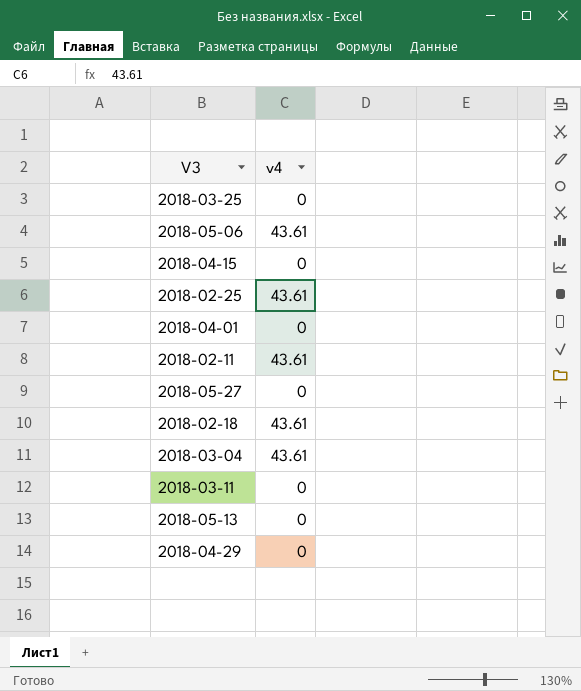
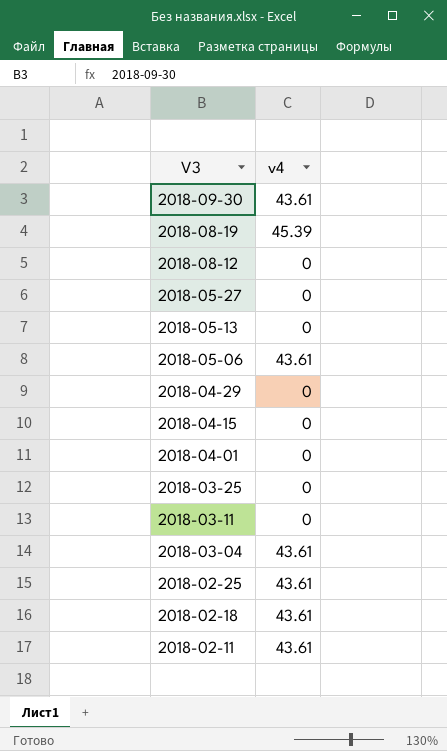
row order: none -> V3 descending
row 2018-09-30: none -> 43.61
row 2018-08-19: none -> 45.39
row 2018-08-12: none -> 0

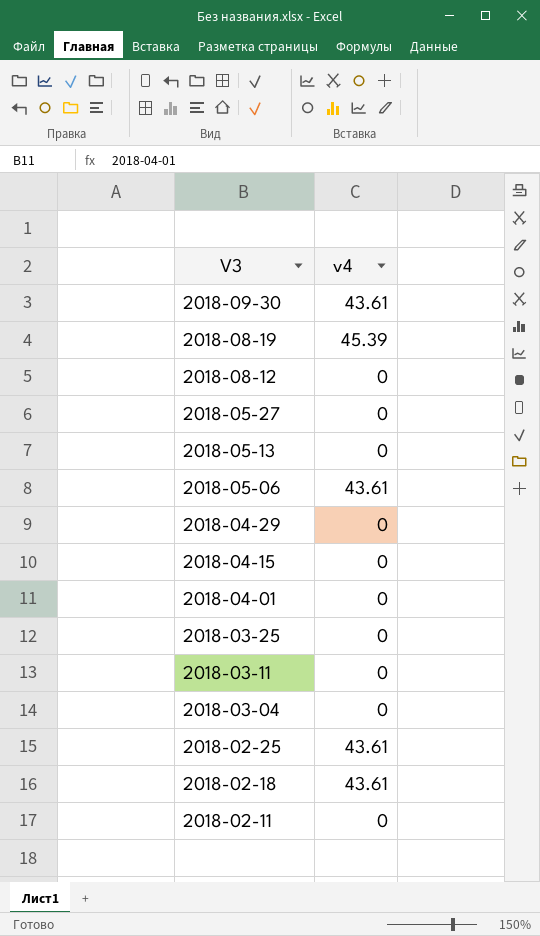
2018-03-04 | v4: 43.61 -> 0
2018-02-11 | v4: 43.61 -> 0

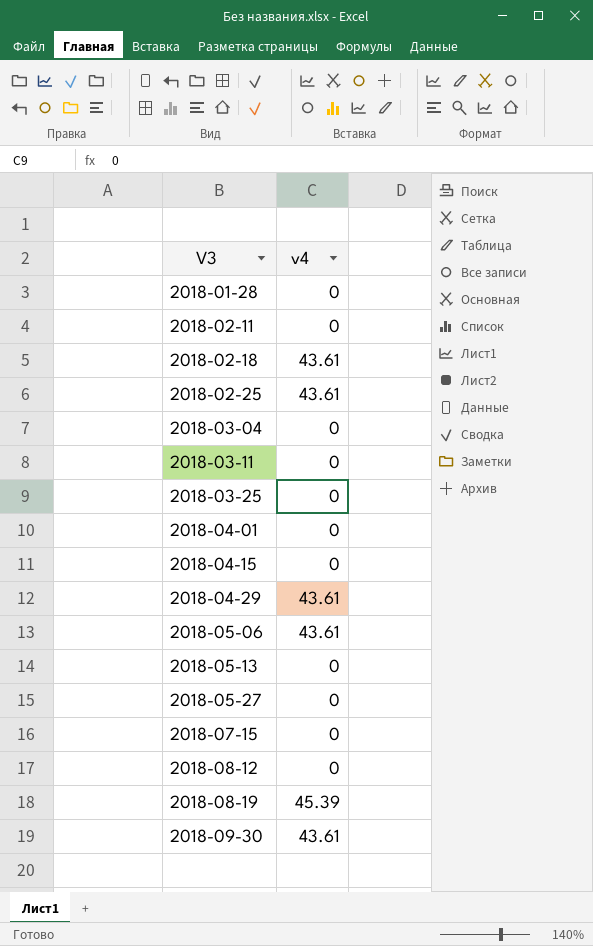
row order: V3 descending -> V3 ascending
row 2018-01-28: none -> 0
2018-04-29 | v4: 0 -> 43.61
row 2018-07-15: none -> 0

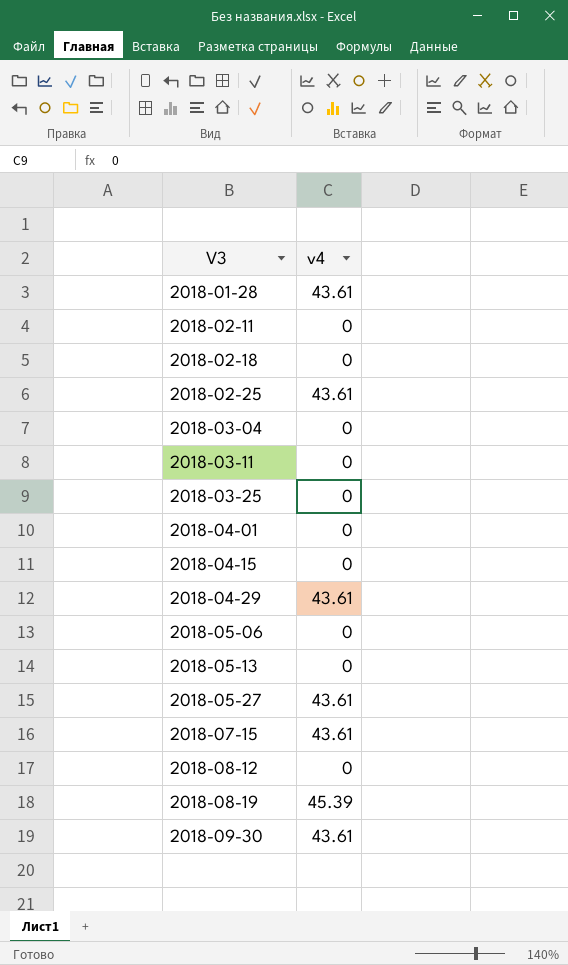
2018-01-28 | v4: 0 -> 43.61
2018-02-18 | v4: 43.61 -> 0
2018-05-06 | v4: 43.61 -> 0
2018-05-27 | v4: 0 -> 43.61
2018-07-15 | v4: 0 -> 43.61

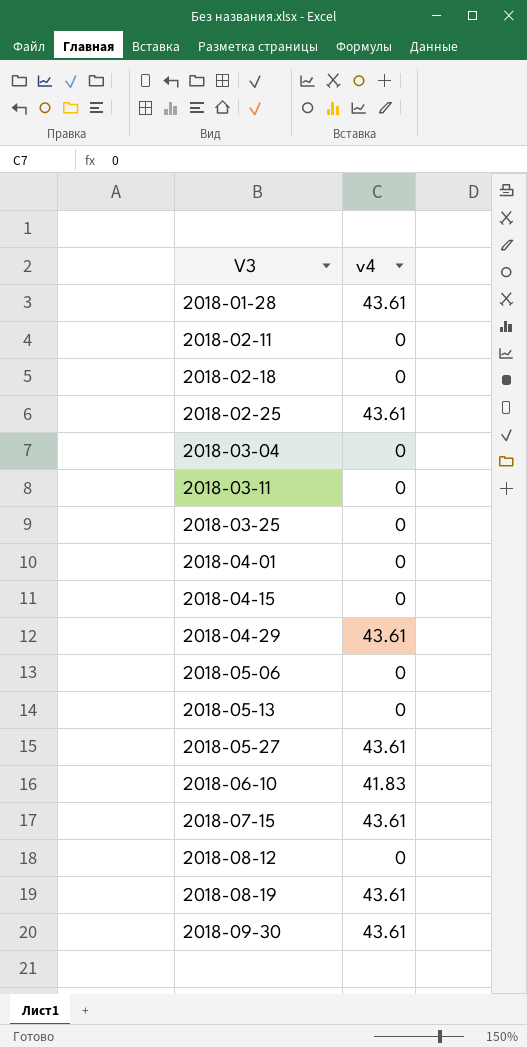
row 2018-06-10: none -> 41.83
2018-08-19 | v4: 45.39 -> 43.61

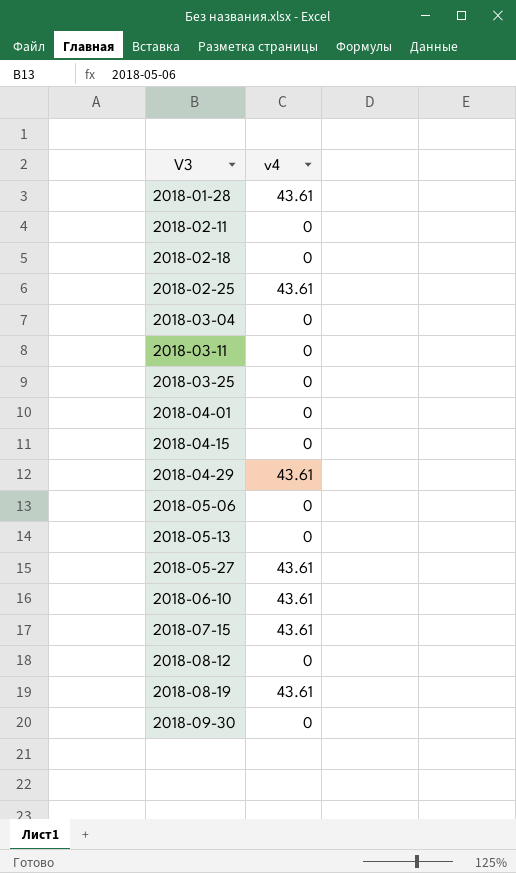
2018-06-10 | v4: 41.83 -> 43.61
2018-09-30 | v4: 43.61 -> 0

